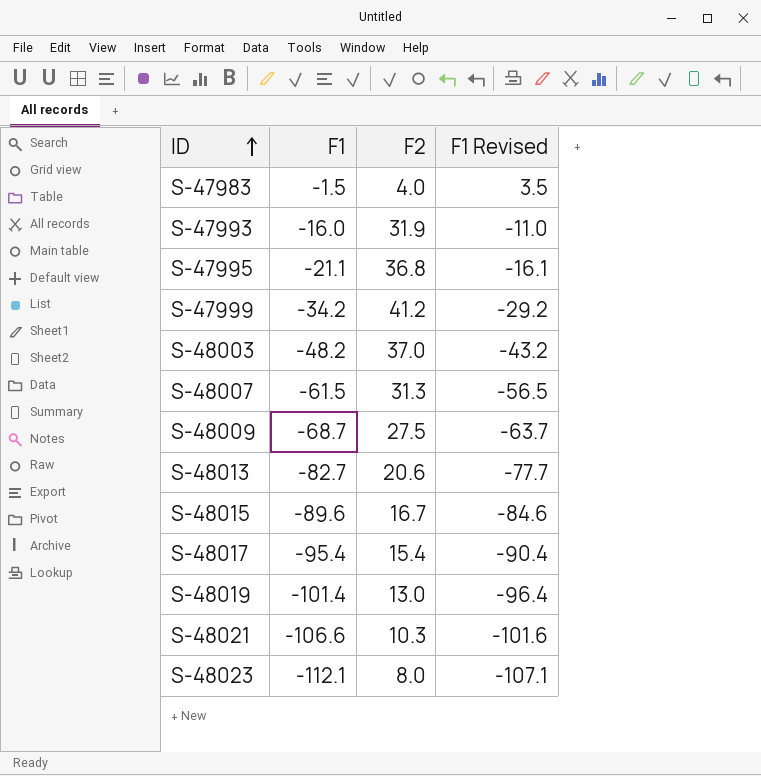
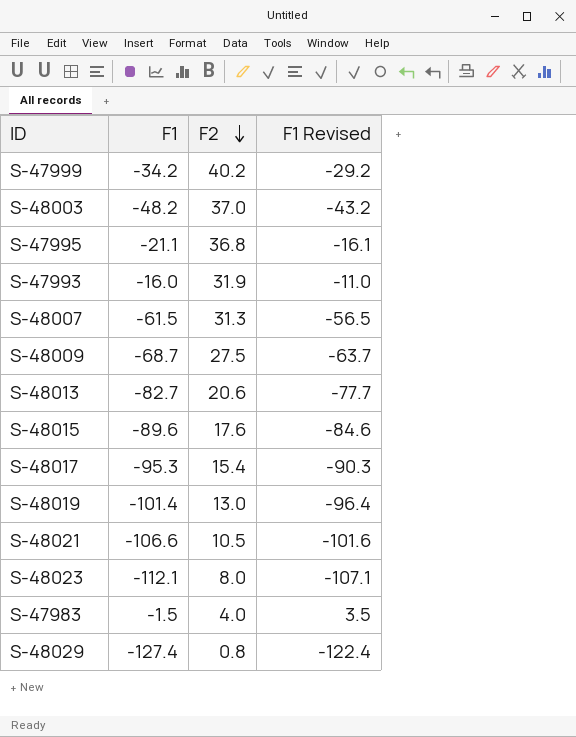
row order: ID ascending -> F2 descending
S-47999 | F2: 41.2 -> 40.2
S-48015 | F2: 16.7 -> 17.6
S-48017 | F1: -95.4 -> -95.3
S-48017 | F1 Revised: -90.4 -> -90.3
S-48021 | F2: 10.3 -> 10.5
row S-48029: none -> -127.4 | 0.8 | -122.4

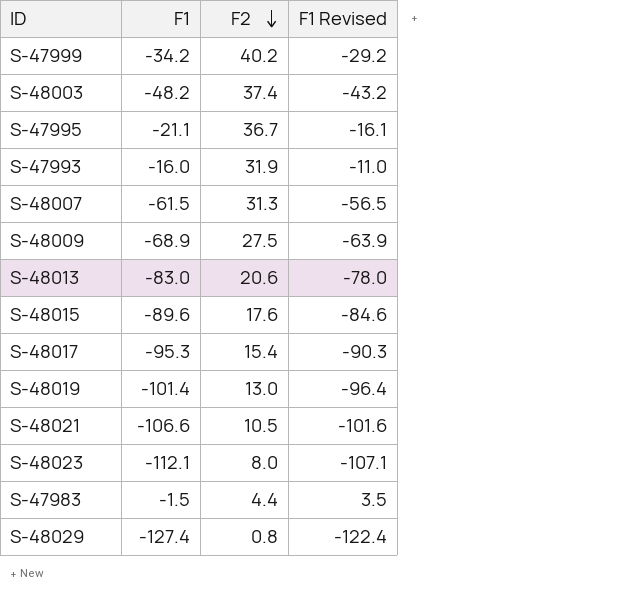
S-48003 | F2: 37.0 -> 37.4
S-47995 | F2: 36.8 -> 36.7
S-48009 | F1: -68.7 -> -68.9
S-48009 | F1 Revised: -63.7 -> -63.9
S-48013 | F1: -82.7 -> -83.0
S-48013 | F1 Revised: -77.7 -> -78.0
S-47983 | F2: 4.0 -> 4.4

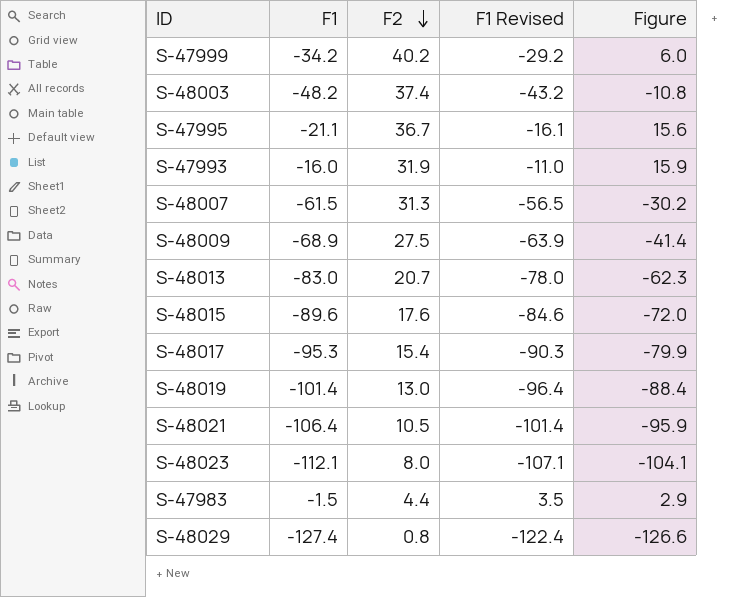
column Figure | formula: none -> [F1] + [F2]
S-48013 | F2: 20.6 -> 20.7
S-48021 | F1: -106.6 -> -106.4
S-48021 | F1 Revised: -101.6 -> -101.4

